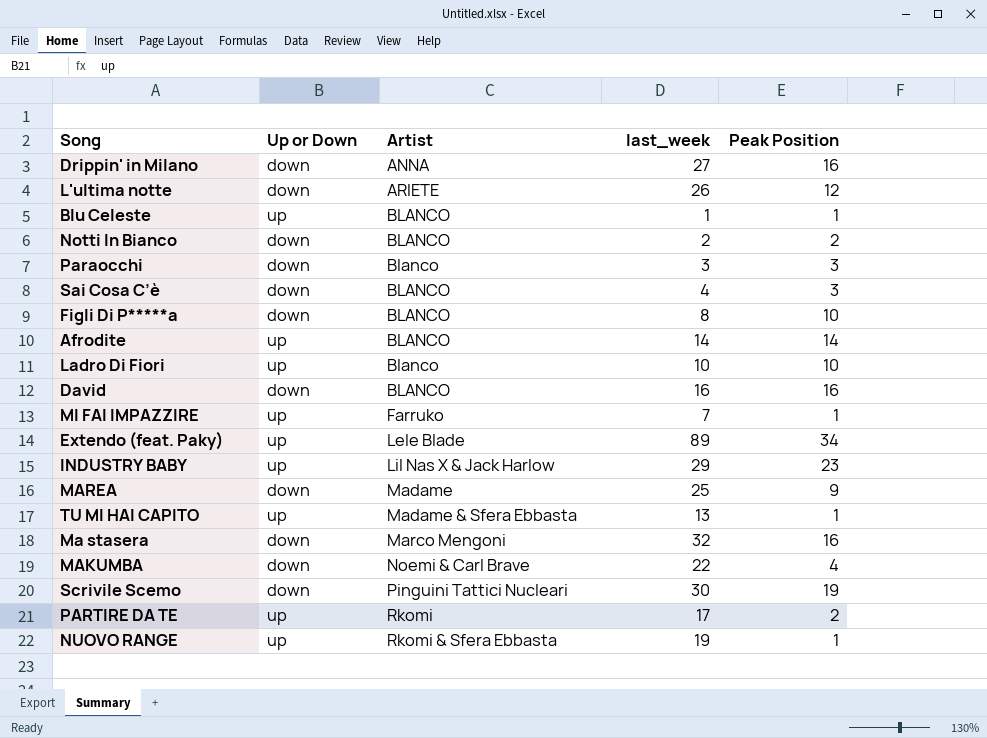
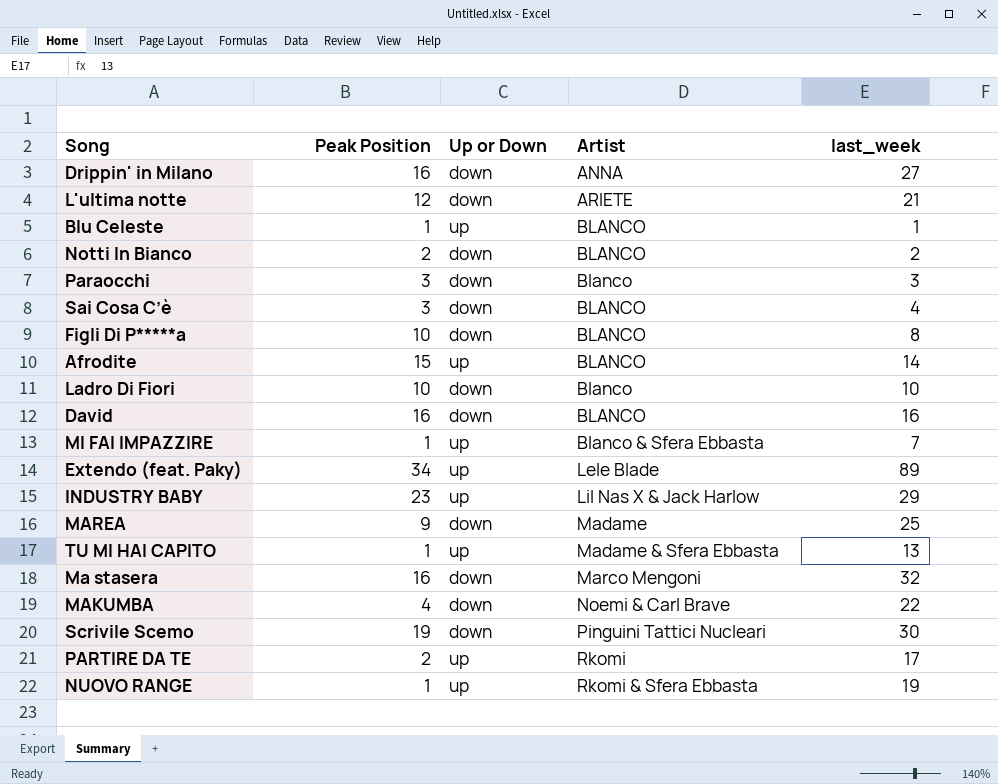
column Peak Position | position: 5 -> 2
L'ultima notte | last_week: 26 -> 21
Afrodite | Peak Position: 14 -> 15
Ladro Di Fiori | Up or Down: up -> down
MI FAI IMPAZZIRE | Artist: Farruko -> Blanco & Sfera Ebbasta

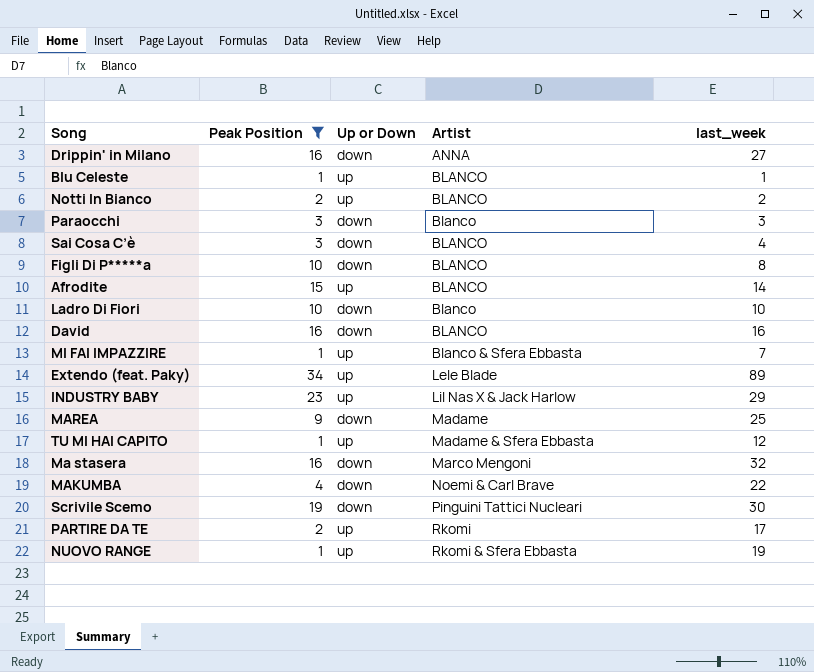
filter: none -> Peak Position != 12
Notti In Bianco | Up or Down: down -> up
TU MI HAI CAPITO | last_week: 13 -> 12

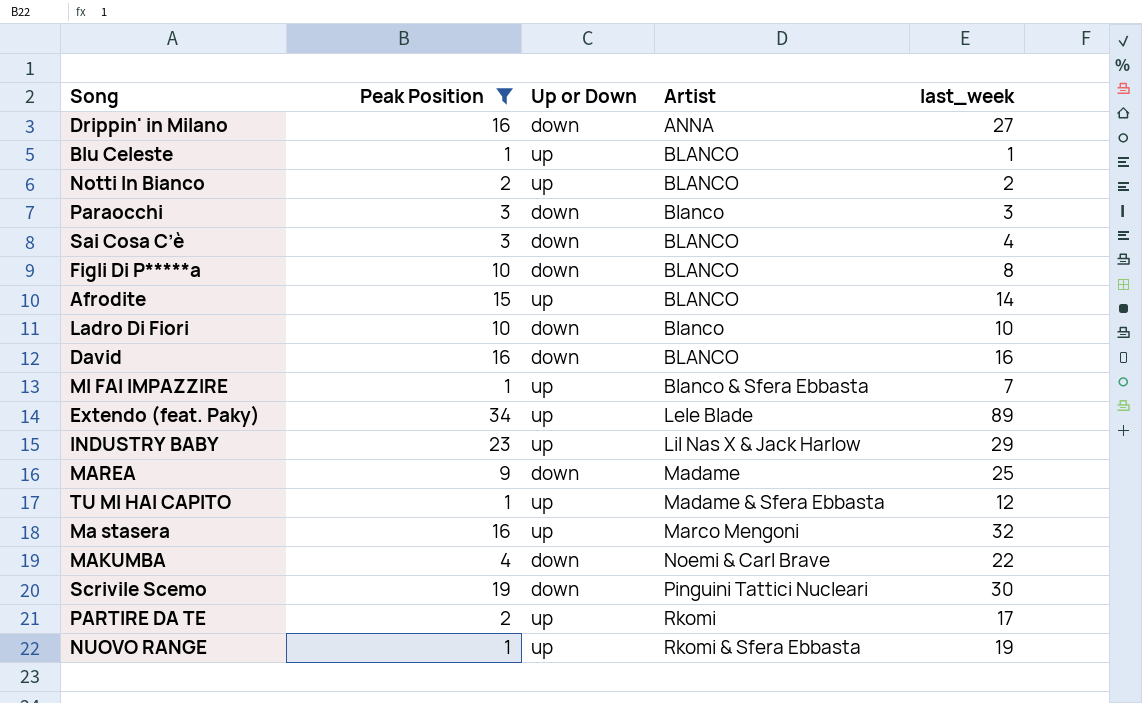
Ma stasera | Up or Down: down -> up

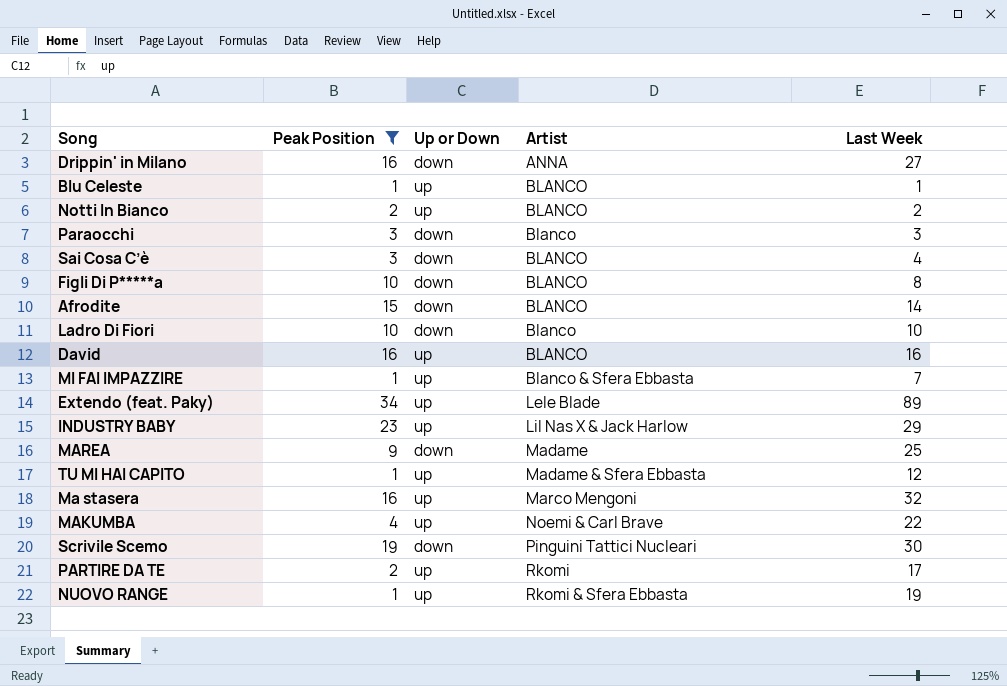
column name: last_week -> Last Week
Afrodite | Up or Down: up -> down
David | Up or Down: down -> up
MAKUMBA | Up or Down: down -> up

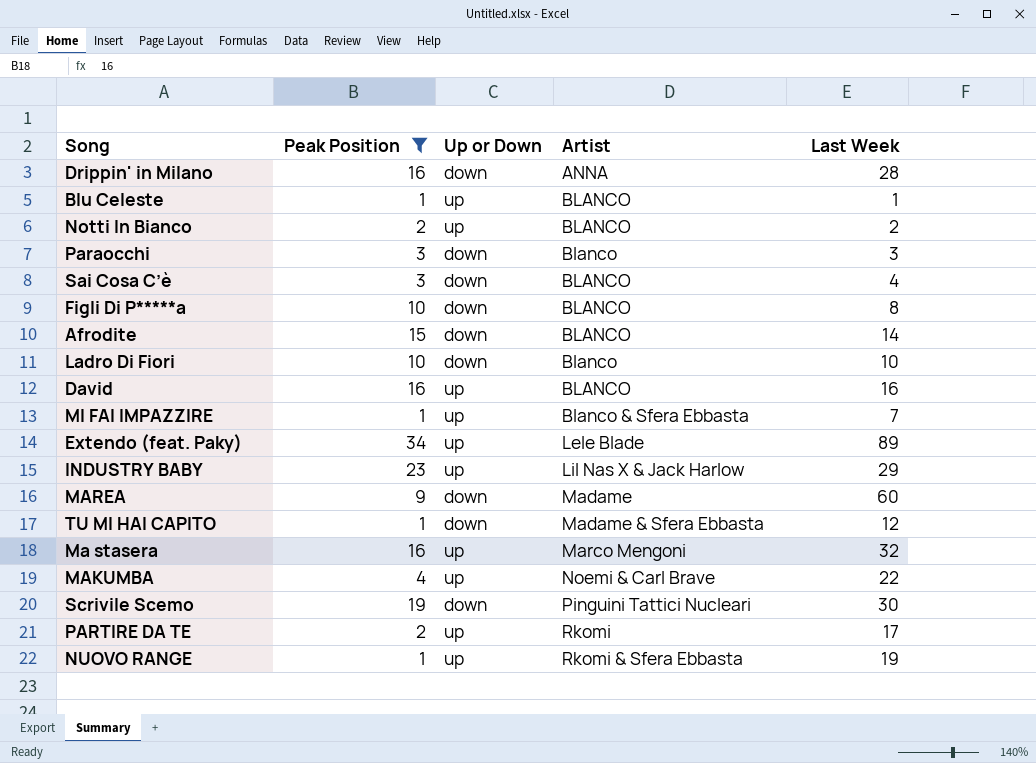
Drippin' in Milano | Last Week: 27 -> 28
MAREA | Last Week: 25 -> 60
TU MI HAI CAPITO | Up or Down: up -> down

